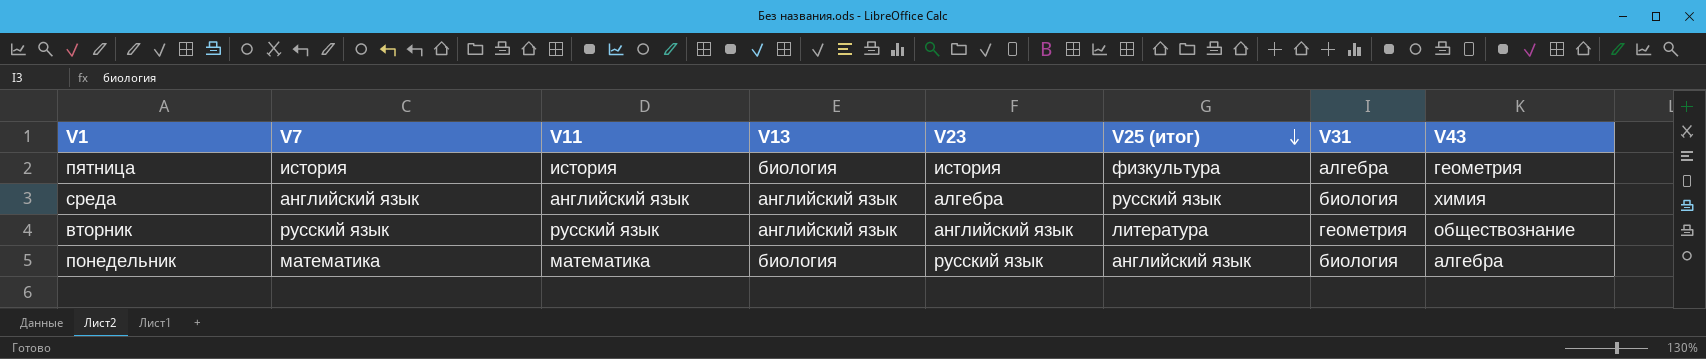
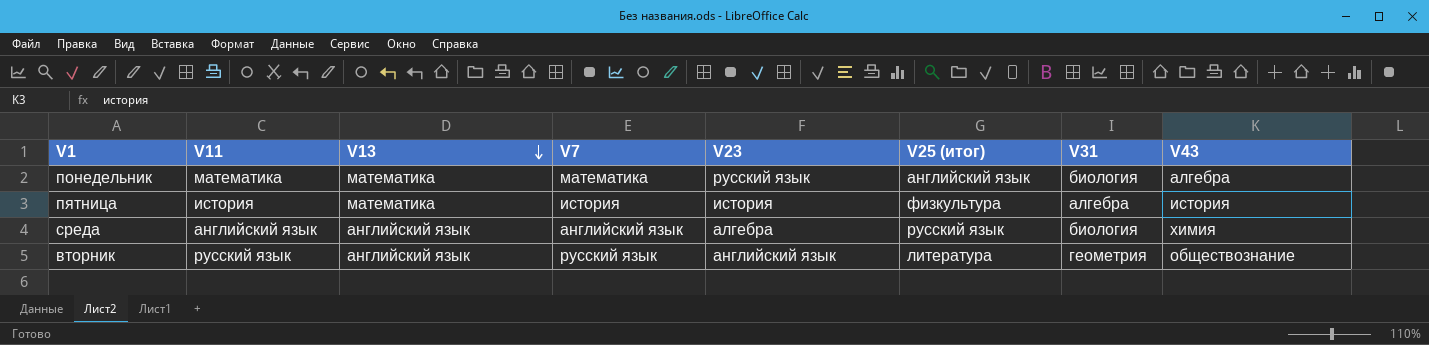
row order: V25 (итог) descending -> V13 descending
column V7 | position: 2 -> 4
понедельник | V13: биология -> математика
пятница | V13: биология -> математика
пятница | V43: геометрия -> история

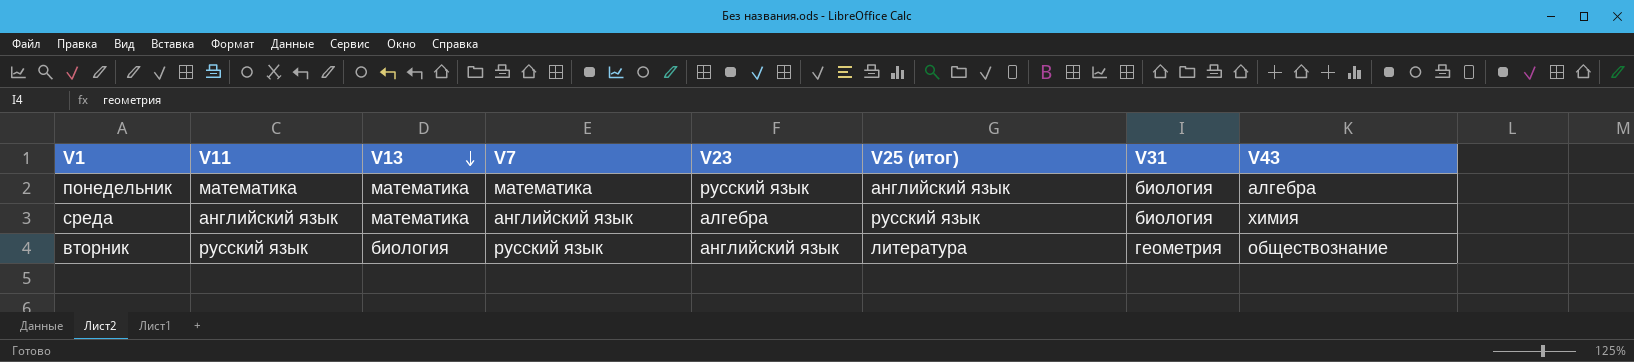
row пятница: история | математика | история | история | физкультура | алгебра | история -> none
среда | V13: английский язык -> математика
вторник | V13: английский язык -> биология

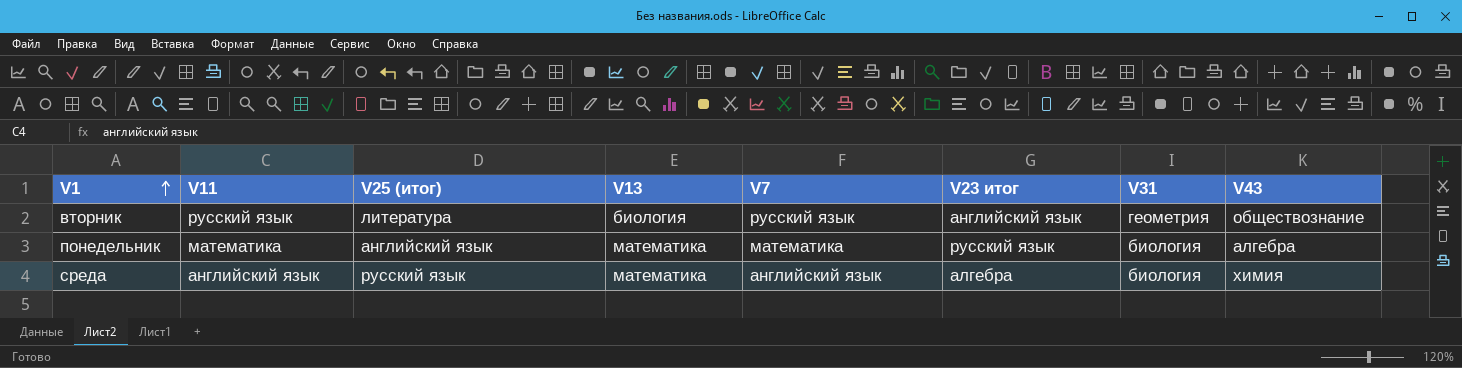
row order: V13 descending -> V1 ascending
column V25 (итог) | position: 6 -> 3
column name: V23 -> V23 итог

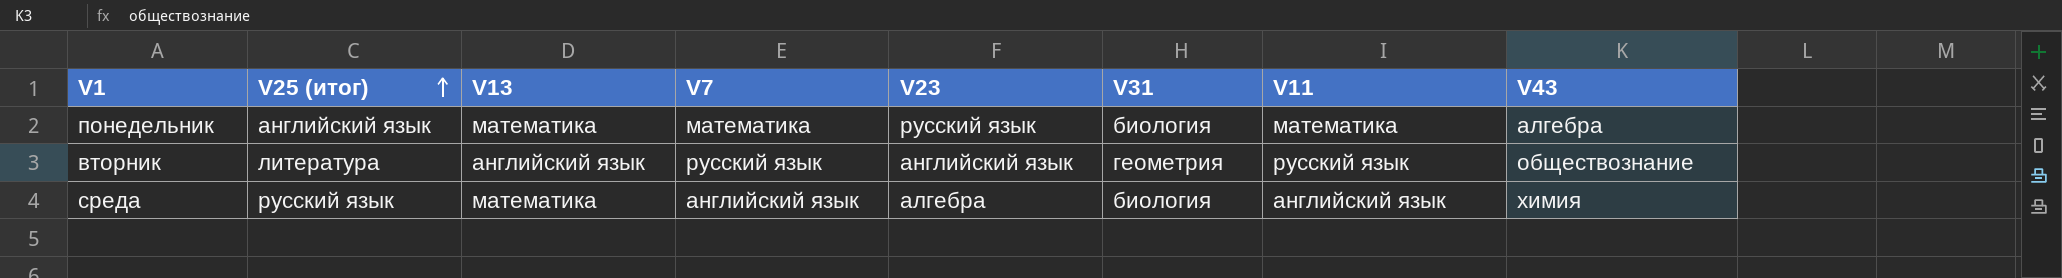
row order: V1 ascending -> V25 (итог) ascending
column name: V23 итог -> V23
column V11 | position: 2 -> 7
вторник | V13: биология -> английский язык

